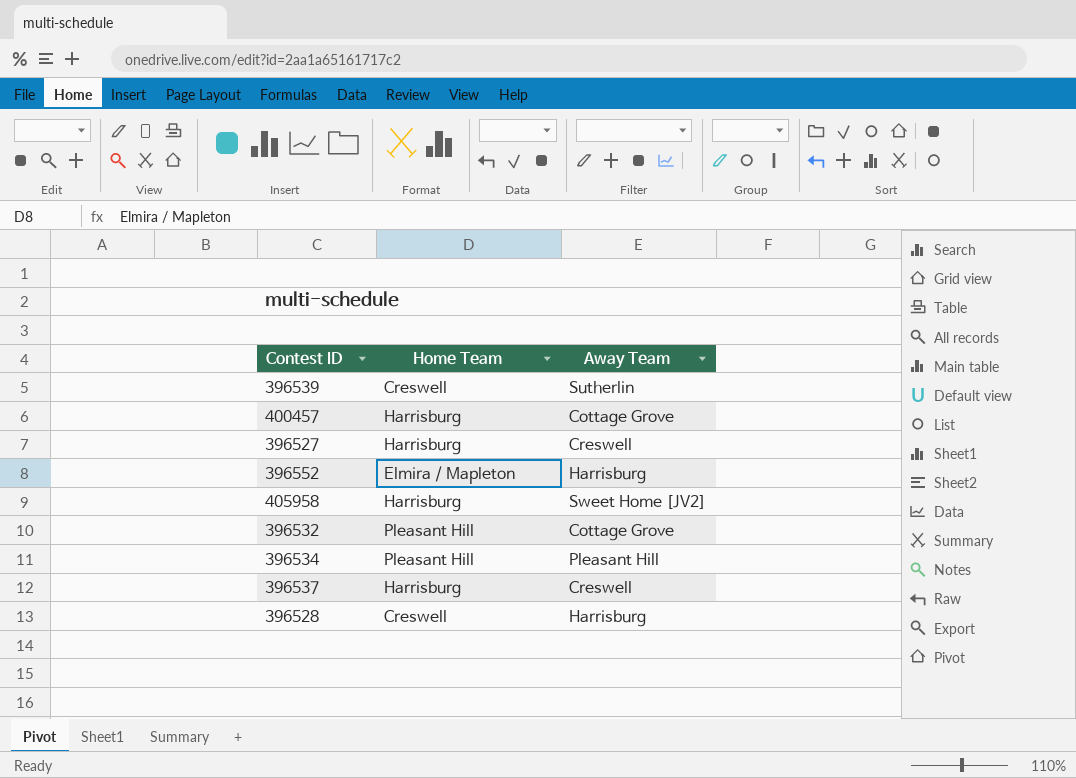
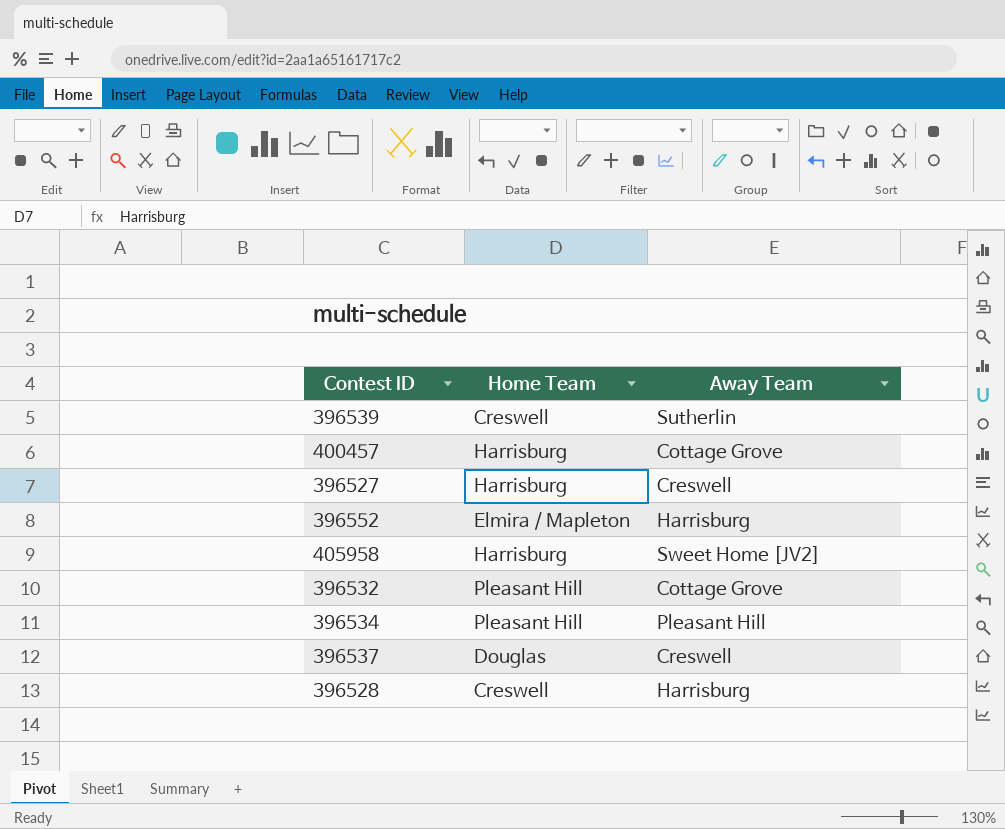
396537 | Home Team: Harrisburg -> Douglas

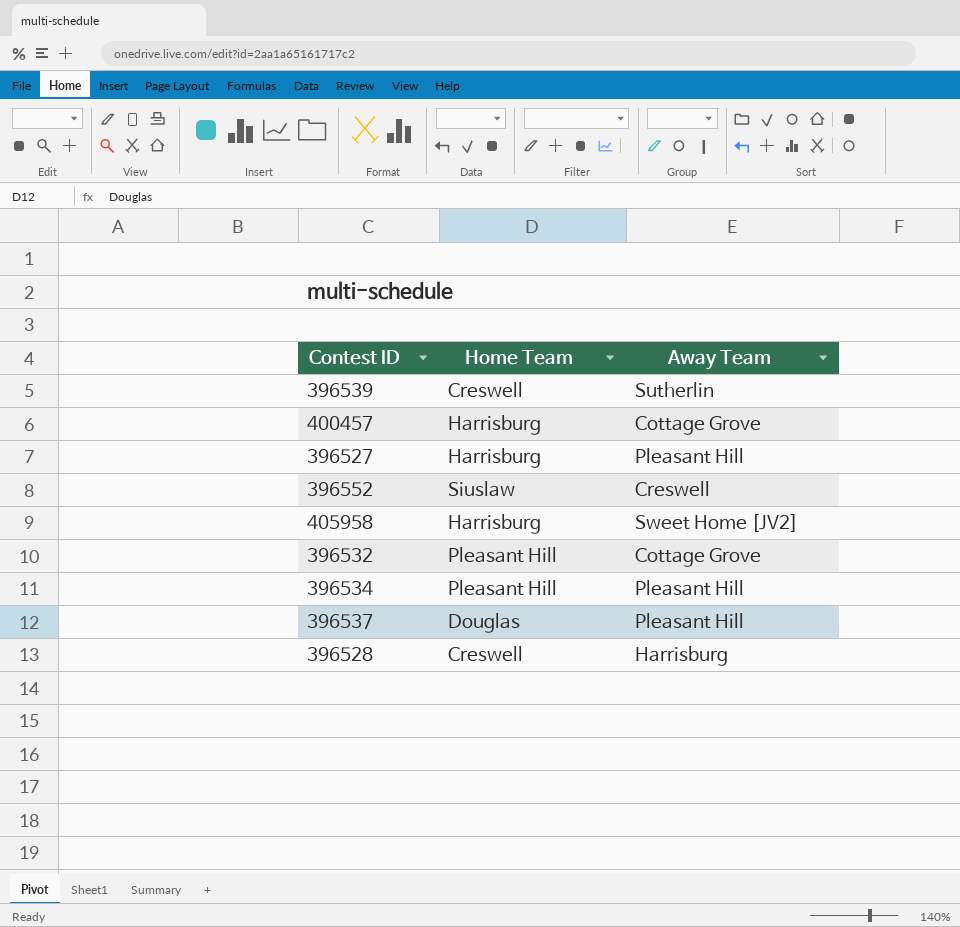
396527 | Away Team: Creswell -> Pleasant Hill
396552 | Home Team: Elmira / Mapleton -> Siuslaw
396552 | Away Team: Harrisburg -> Creswell
396537 | Away Team: Creswell -> Pleasant Hill

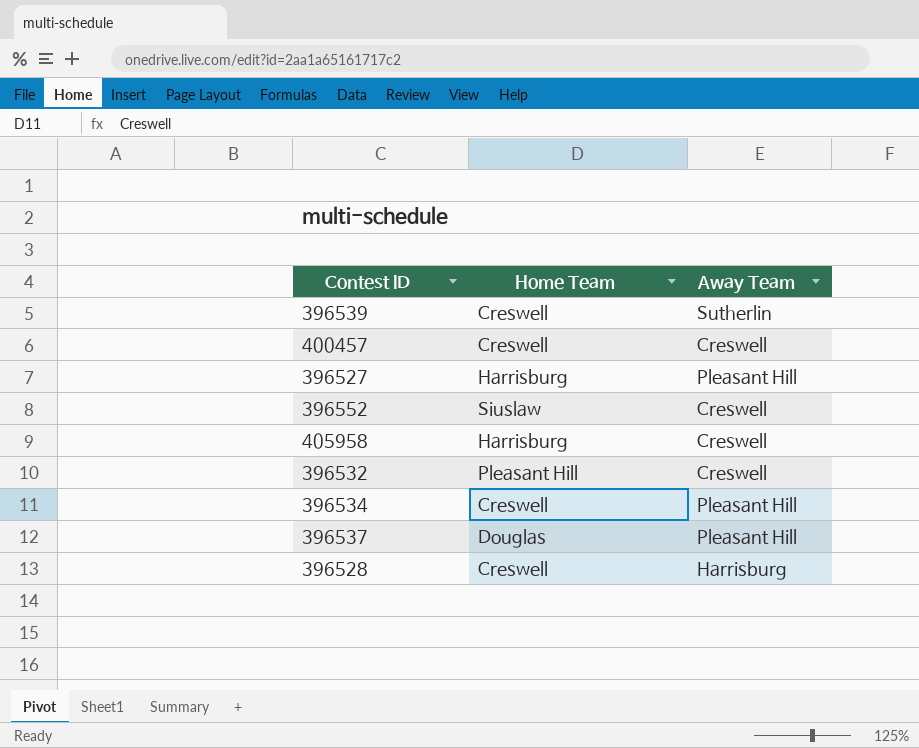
400457 | Home Team: Harrisburg -> Creswell
400457 | Away Team: Cottage Grove -> Creswell
405958 | Away Team: Sweet Home [JV2] -> Creswell
396532 | Away Team: Cottage Grove -> Creswell
396534 | Home Team: Pleasant Hill -> Creswell

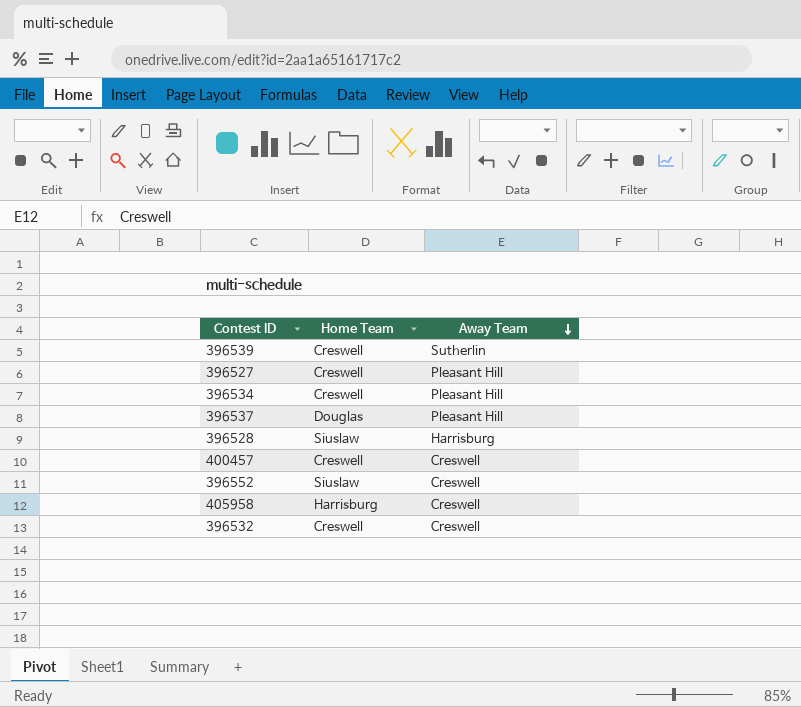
row order: none -> Away Team descending
396527 | Home Team: Harrisburg -> Creswell
396528 | Home Team: Creswell -> Siuslaw
396532 | Home Team: Pleasant Hill -> Creswell

